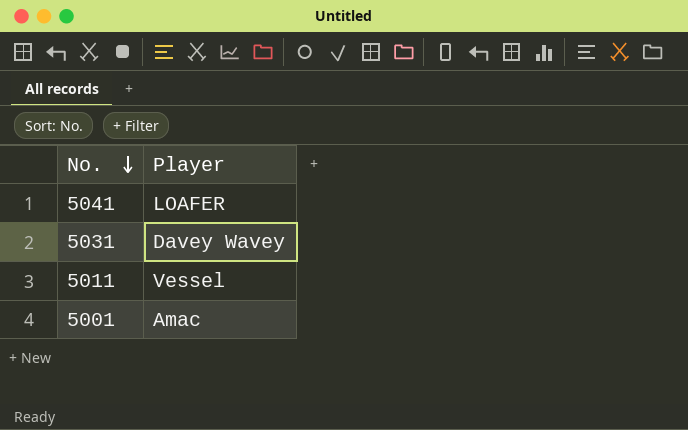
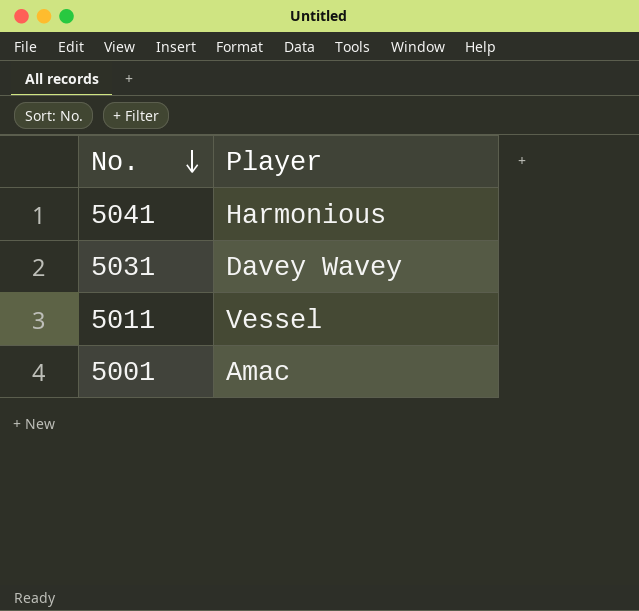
5041 | Player: LOAFER -> Harmonious

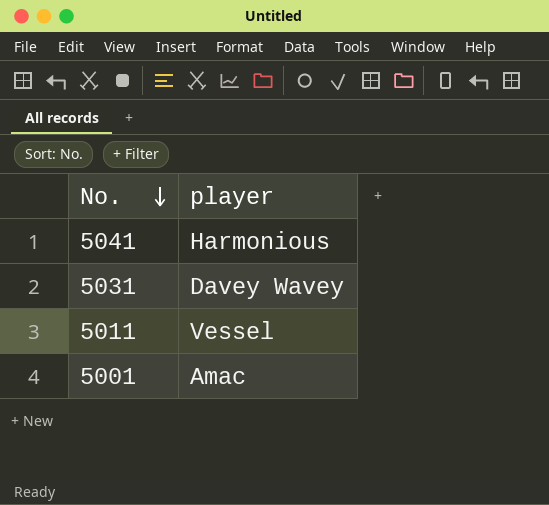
column name: Player -> player

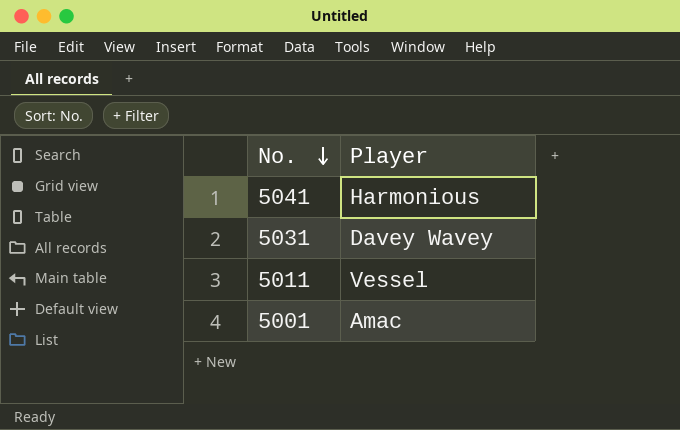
column name: player -> Player

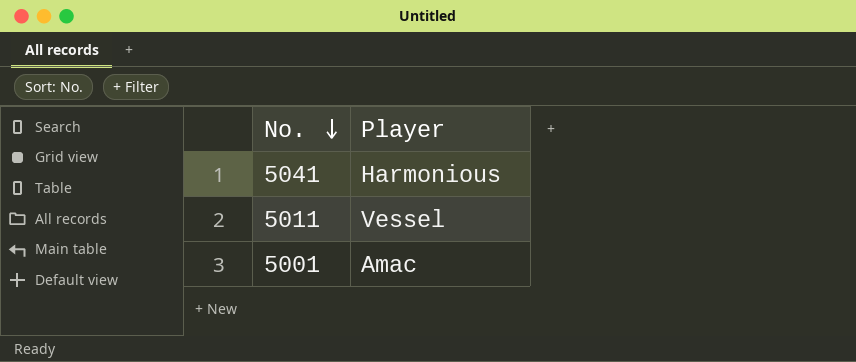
row 5031: Davey Wavey -> none

